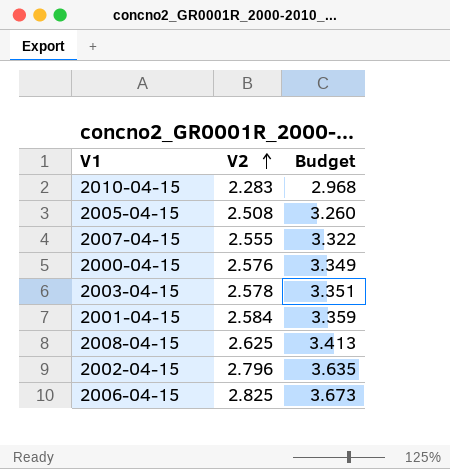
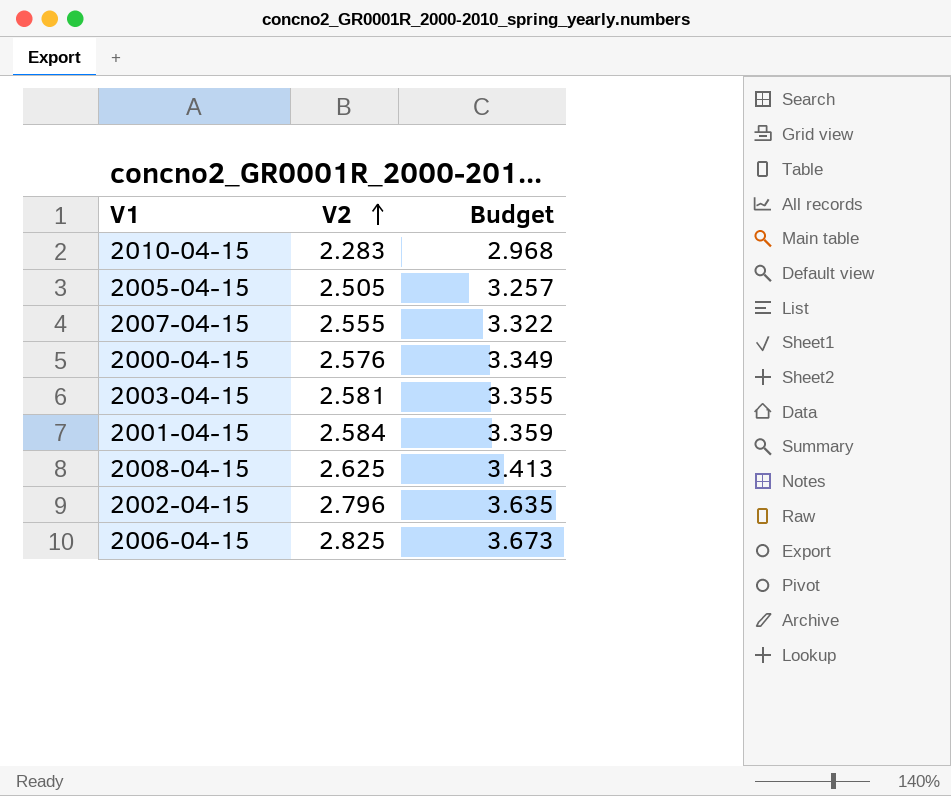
2005-04-15 | V2: 2.508 -> 2.505
2005-04-15 | Budget: 3.260 -> 3.257
2003-04-15 | V2: 2.578 -> 2.581
2003-04-15 | Budget: 3.351 -> 3.355

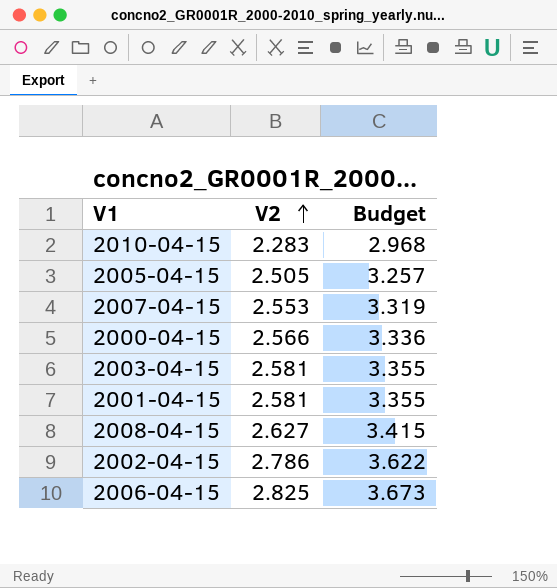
2007-04-15 | V2: 2.555 -> 2.553
2007-04-15 | Budget: 3.322 -> 3.319
2000-04-15 | V2: 2.576 -> 2.566
2000-04-15 | Budget: 3.349 -> 3.336
2001-04-15 | V2: 2.584 -> 2.581
2001-04-15 | Budget: 3.359 -> 3.355
2008-04-15 | V2: 2.625 -> 2.627
2008-04-15 | Budget: 3.413 -> 3.415
2002-04-15 | V2: 2.796 -> 2.786
2002-04-15 | Budget: 3.635 -> 3.622

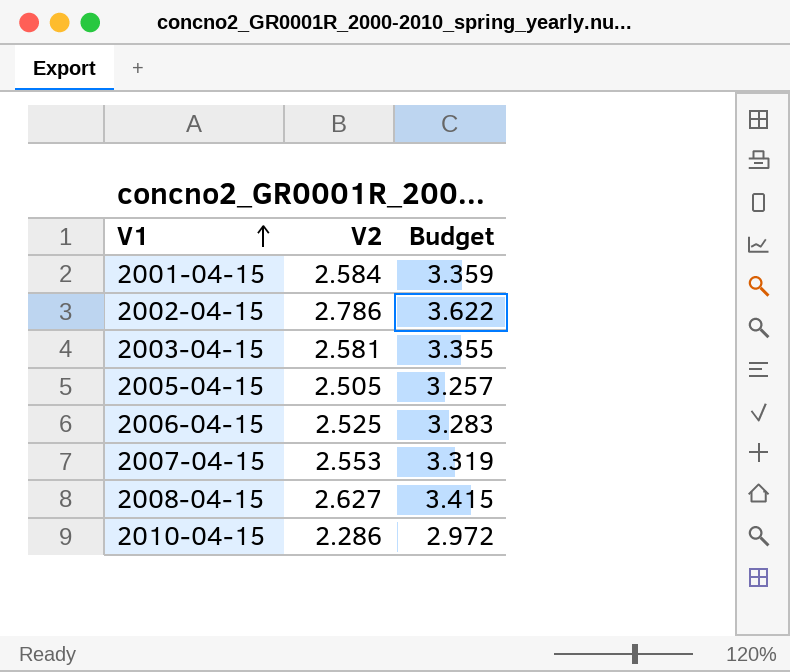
row order: V2 ascending -> V1 ascending
row 2000-04-15: 2.566 | 3.336 -> none
2001-04-15 | V2: 2.581 -> 2.584
2001-04-15 | Budget: 3.355 -> 3.359
2006-04-15 | V2: 2.825 -> 2.525
2006-04-15 | Budget: 3.673 -> 3.283
2010-04-15 | V2: 2.283 -> 2.286
2010-04-15 | Budget: 2.968 -> 2.972

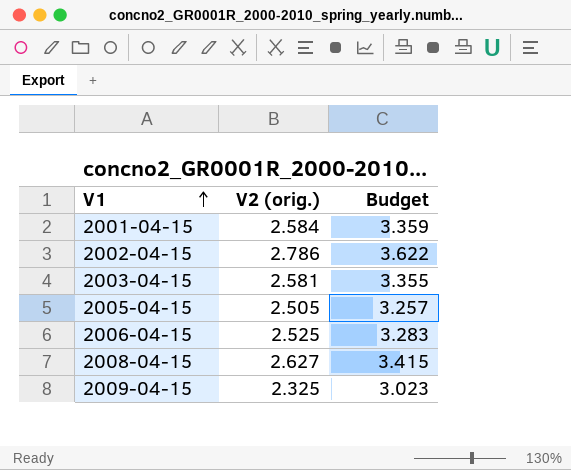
column name: V2 -> V2 (orig.)
row 2007-04-15: 2.553 | 3.319 -> none
row 2010-04-15: 2.286 | 2.972 -> none
row 2009-04-15: none -> 2.325 | 3.023

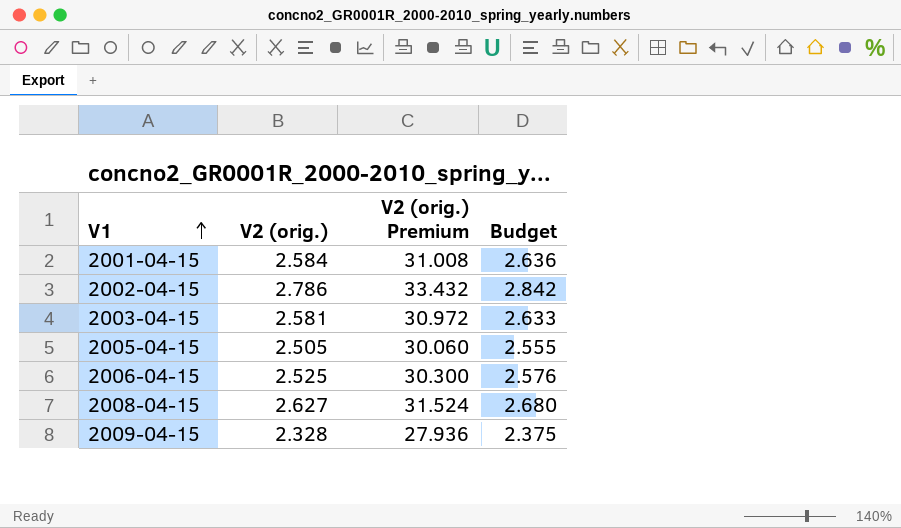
column V2 (orig.) Premium | formula: none -> [V2 (orig.)] * 12
column Budget | formula: [V2 (orig.)] * 1.3 -> [V2 (orig.)] * 1.02
2009-04-15 | V2 (orig.): 2.325 -> 2.328

